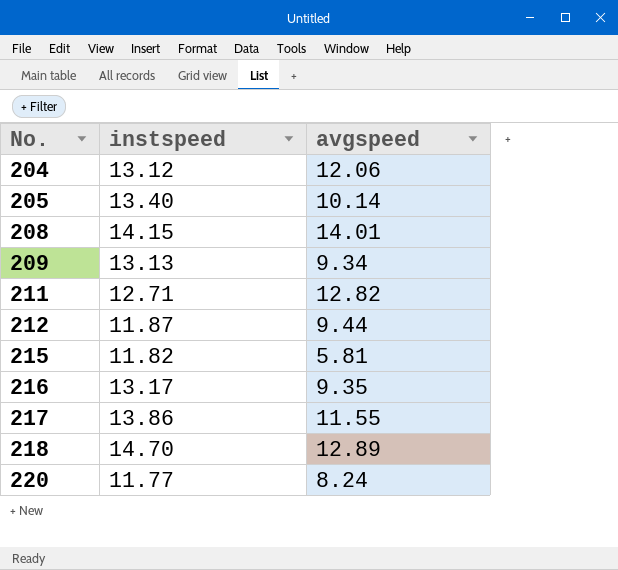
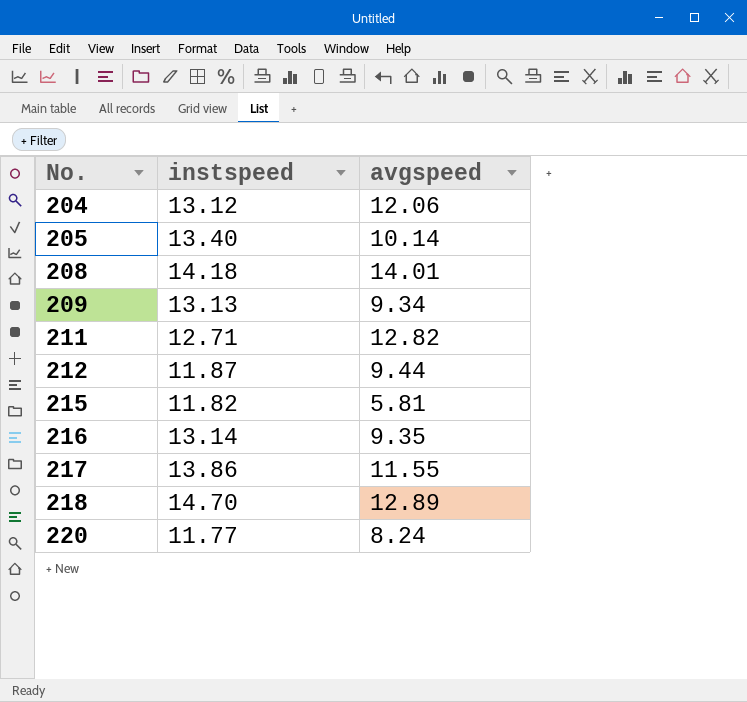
208 | instspeed: 14.15 -> 14.18
216 | instspeed: 13.17 -> 13.14

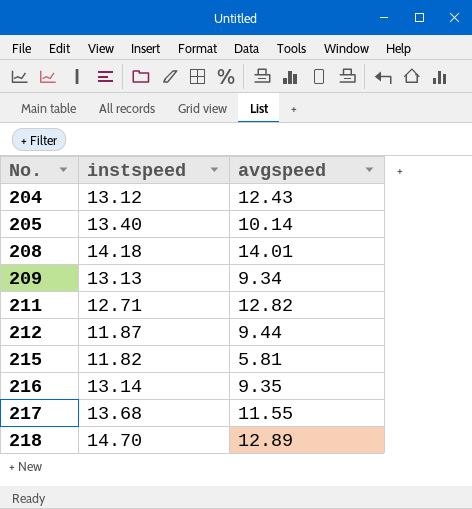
row 220: 11.77 | 8.24 -> none
204 | avgspeed: 12.06 -> 12.43
217 | instspeed: 13.86 -> 13.68

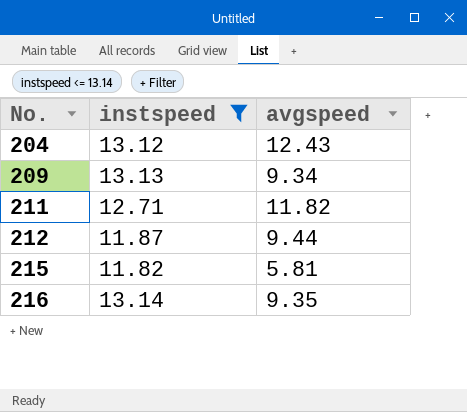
filter: none -> instspeed <= 13.14
211 | avgspeed: 12.82 -> 11.82

